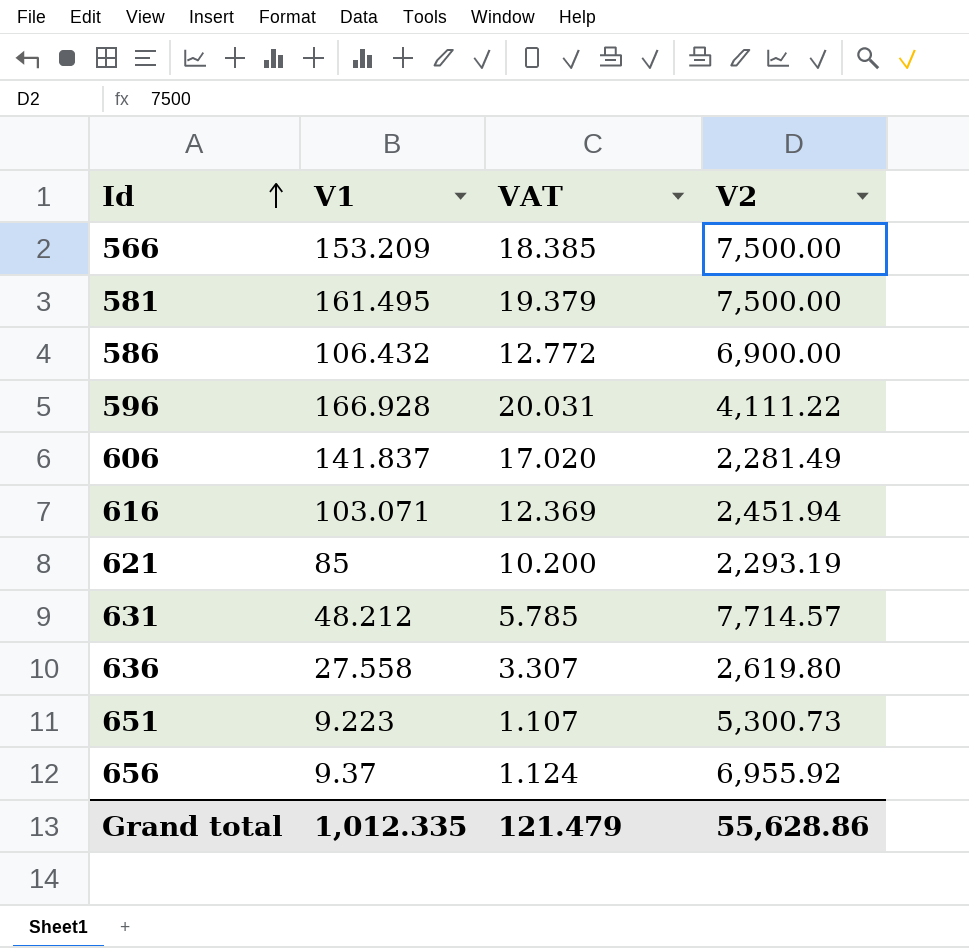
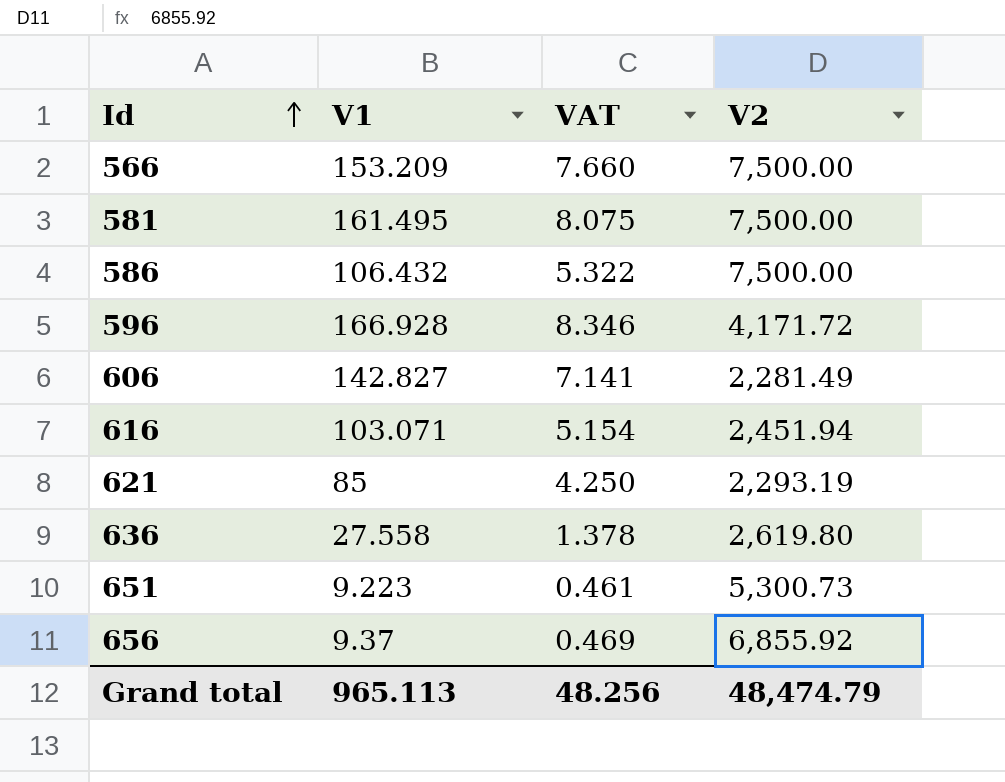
column VAT | formula: [V1] * 0.12 -> [V1] * 0.05
row 631: 48.212 | 5.785 | 7,714.57 -> none
586 | V2: 6,900.00 -> 7,500.00
596 | V2: 4,111.22 -> 4,171.72
606 | V1: 141.837 -> 142.827
656 | V2: 6,955.92 -> 6,855.92
Grand total | V1: 1,012.335 -> 965.113
Grand total | VAT: 121.479 -> 48.256
Grand total | V2: 55,628.86 -> 48,474.79

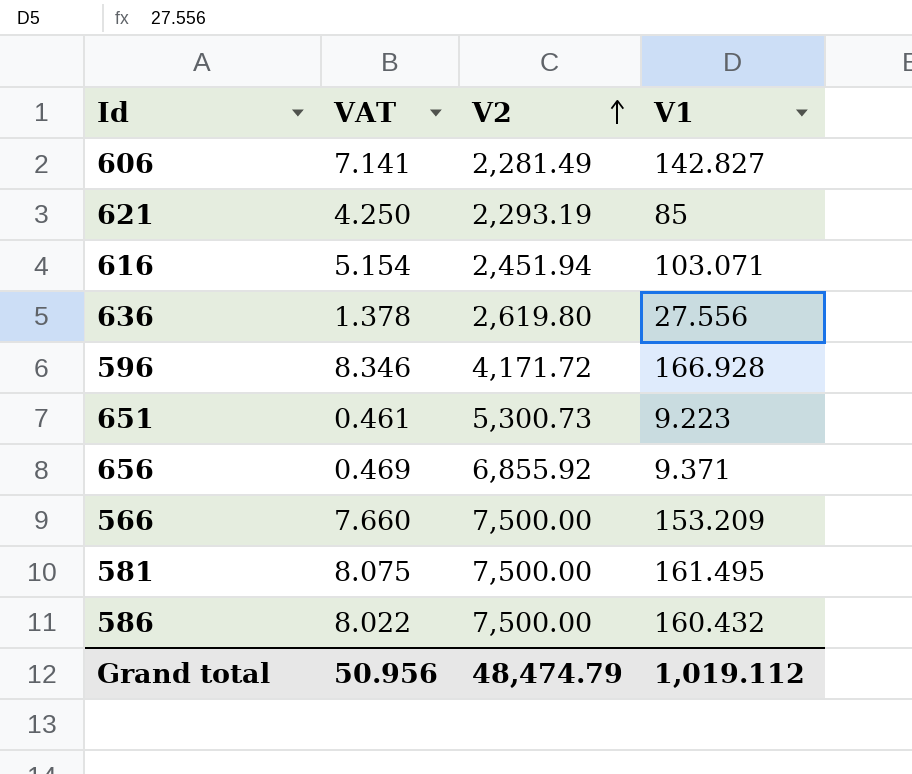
row order: Id ascending -> V2 ascending
column V1 | position: 2 -> 4
636 | V1: 27.558 -> 27.556
656 | V1: 9.37 -> 9.371
586 | VAT: 5.322 -> 8.022
586 | V1: 106.432 -> 160.432
Grand total | VAT: 48.256 -> 50.956
Grand total | V1: 965.113 -> 1,019.112

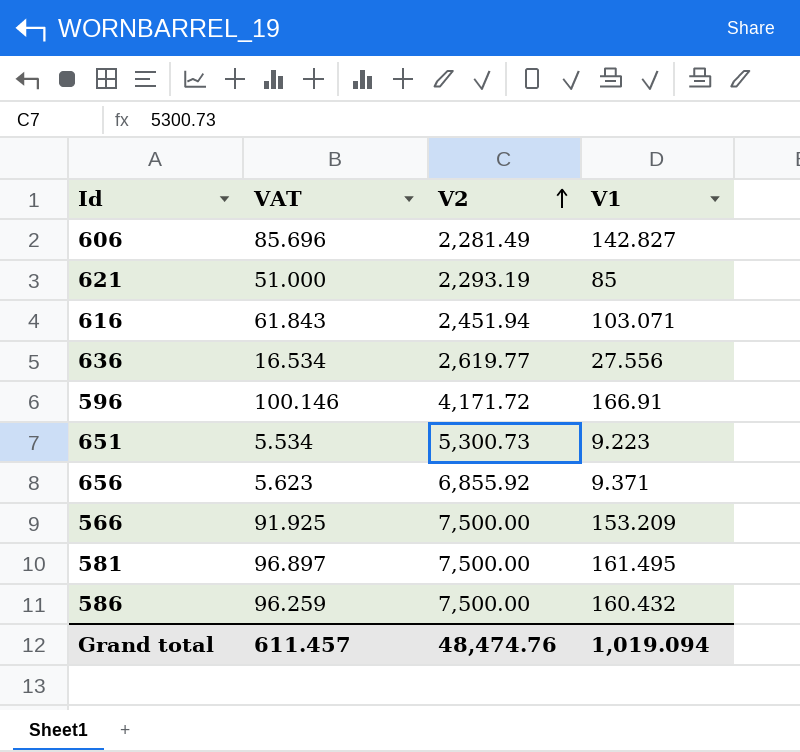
column VAT | formula: [V1] * 0.05 -> [V1] * 0.6
636 | V2: 2,619.80 -> 2,619.77
596 | V1: 166.928 -> 166.91
Grand total | VAT: 50.956 -> 611.457
Grand total | V2: 48,474.79 -> 48,474.76
Grand total | V1: 1,019.112 -> 1,019.094

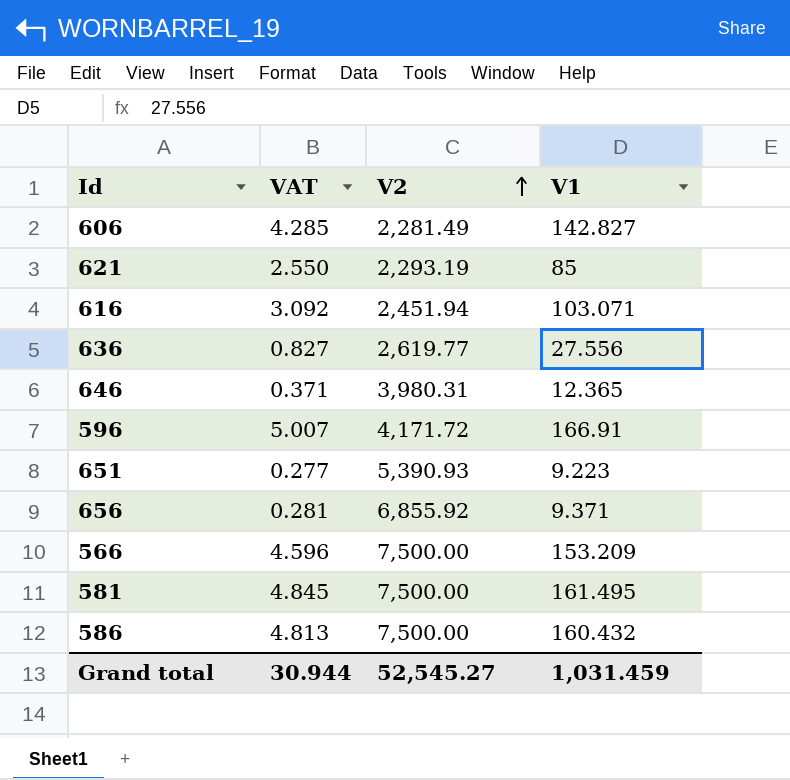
column VAT | formula: [V1] * 0.6 -> [V1] * 0.03
row 646: none -> 0.371 | 3,980.31 | 12.365
651 | V2: 5,300.73 -> 5,390.93
Grand total | VAT: 611.457 -> 30.944
Grand total | V2: 48,474.76 -> 52,545.27
Grand total | V1: 1,019.094 -> 1,031.459

